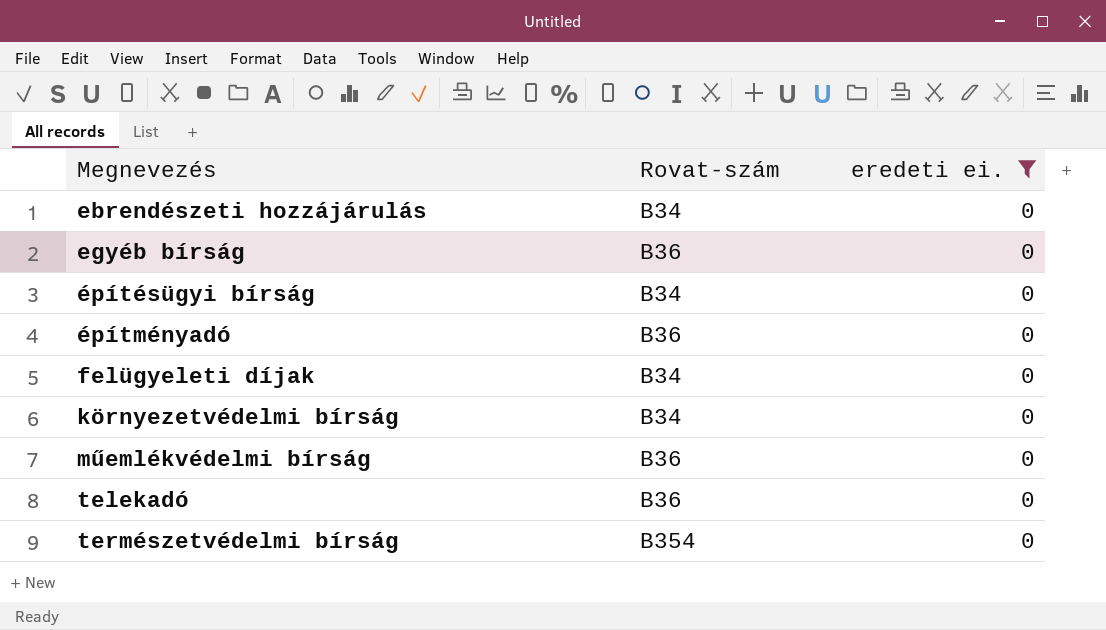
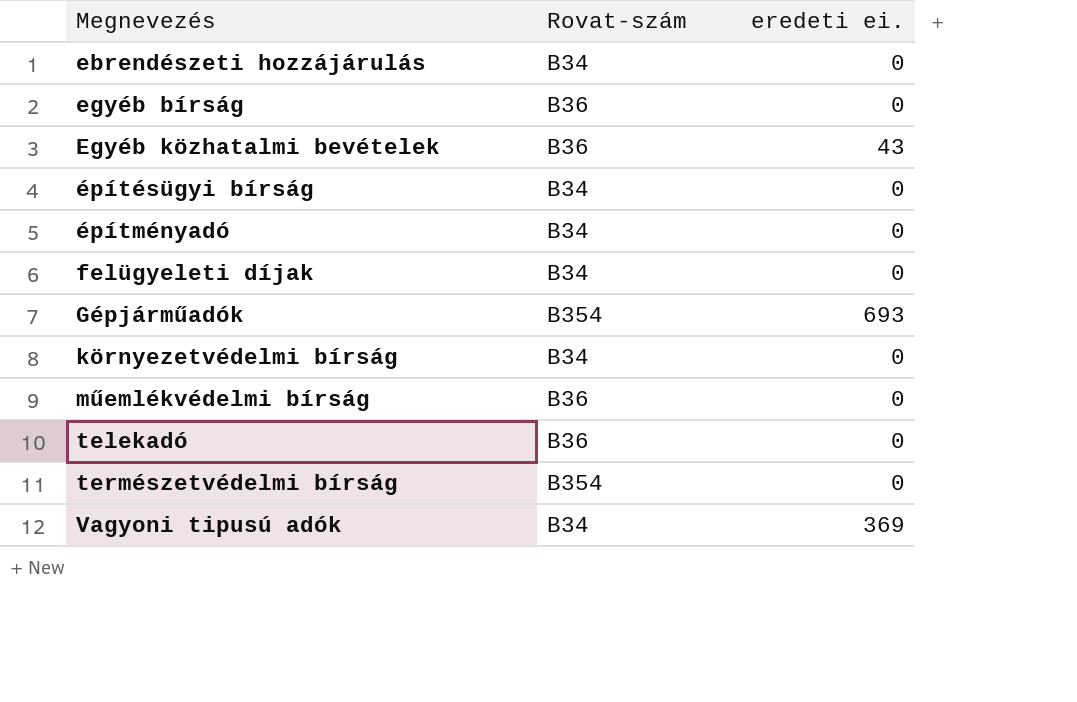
filter: eredeti ei. = 0 -> none
építményadó | Rovat-szám: B36 -> B34

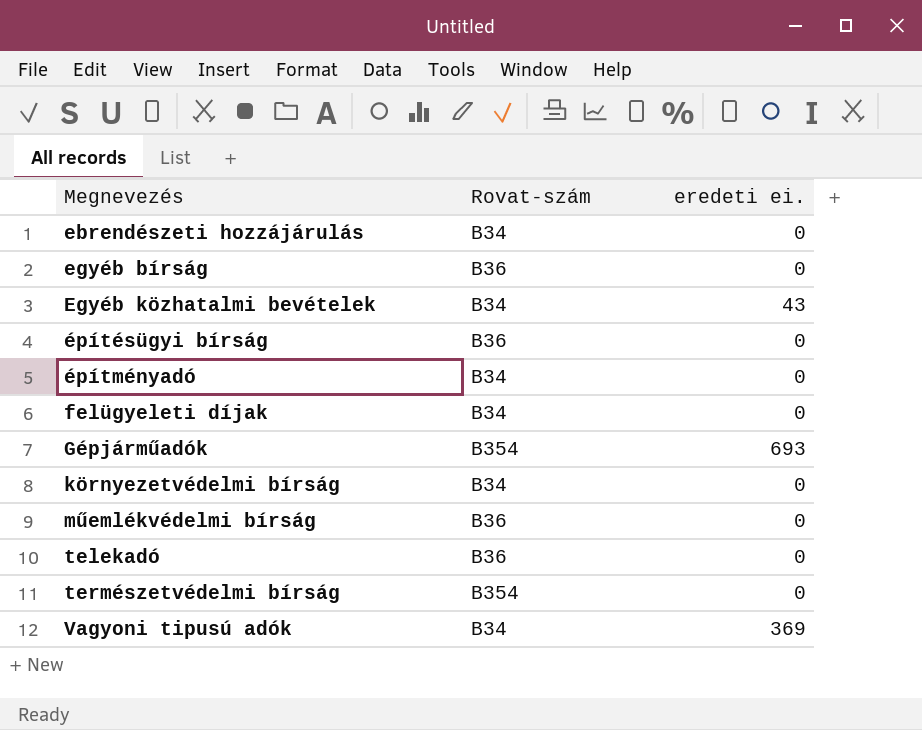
Egyéb közhatalmi bevételek | Rovat-szám: B36 -> B34
építésügyi bírság | Rovat-szám: B34 -> B36

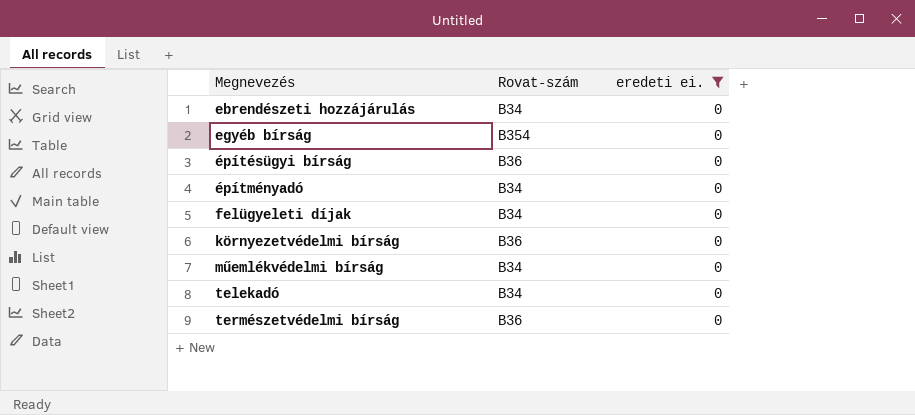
filter: none -> eredeti ei. = 0
egyéb bírság | Rovat-szám: B36 -> B354
környezetvédelmi bírság | Rovat-szám: B34 -> B36
műemlékvédelmi bírság | Rovat-szám: B36 -> B34
telekadó | Rovat-szám: B36 -> B34
természetvédelmi bírság | Rovat-szám: B354 -> B36

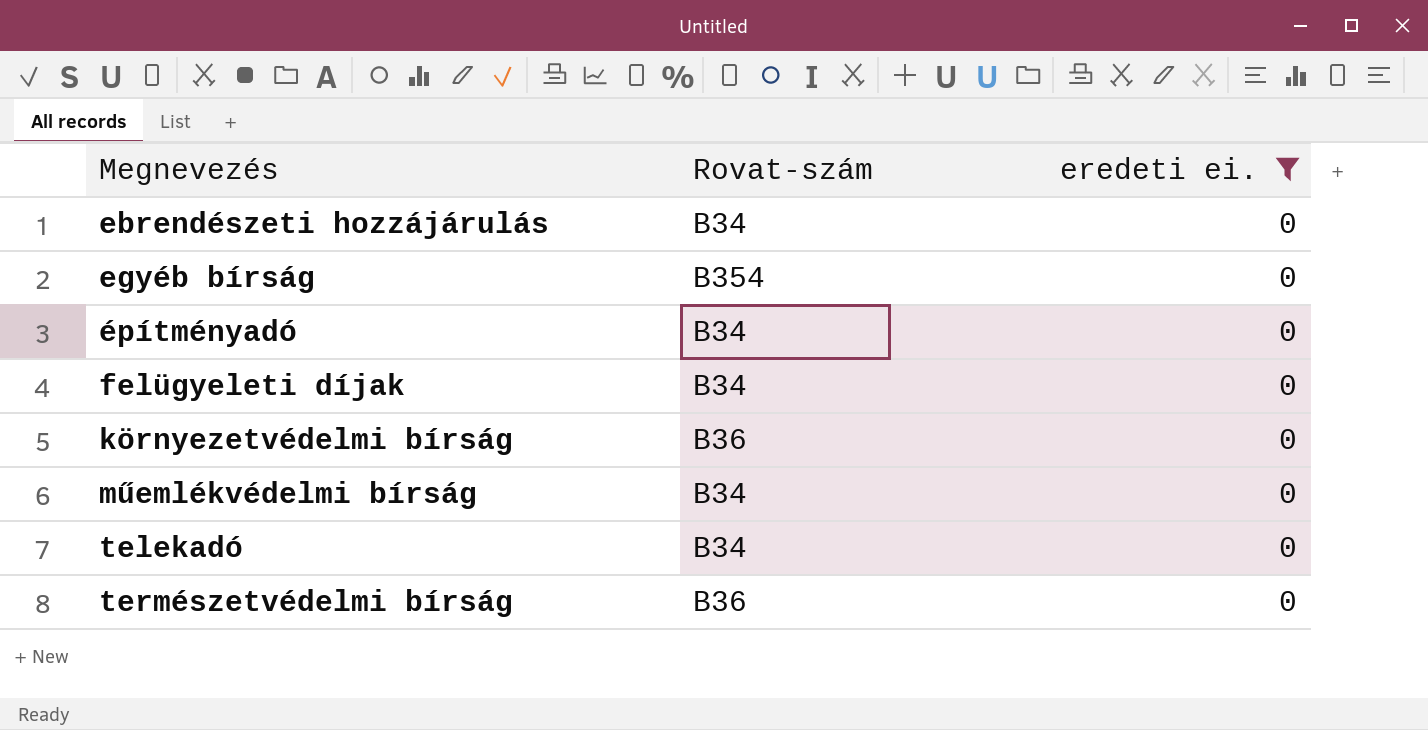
row építésügyi bírság: B36 | 0 -> none

